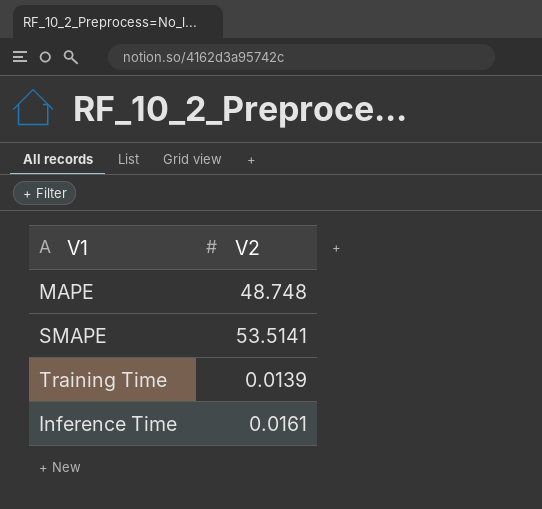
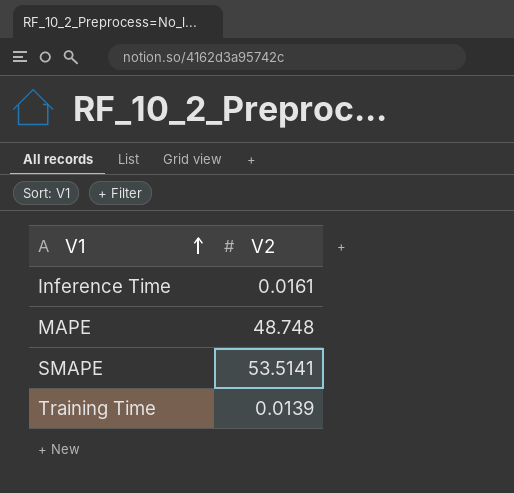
row order: none -> V1 ascending

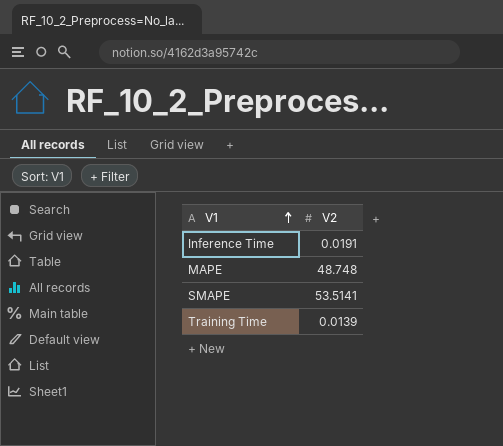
Inference Time | V2: 0.0161 -> 0.0191

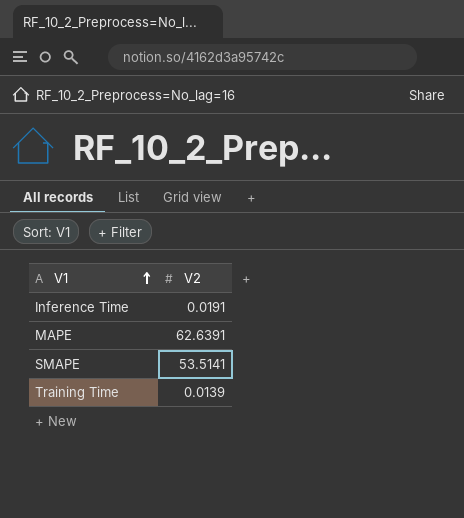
MAPE | V2: 48.748 -> 62.6391

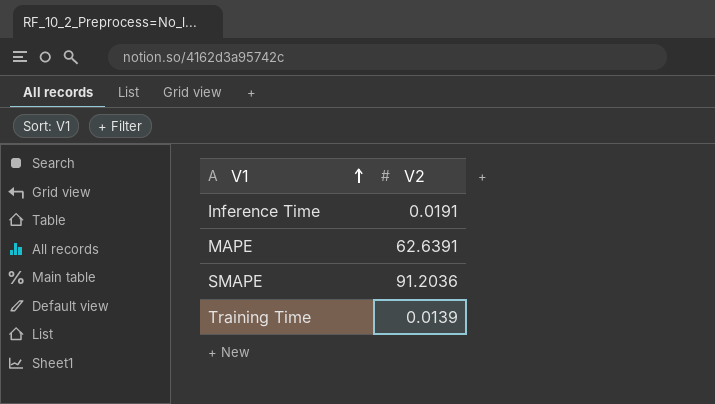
SMAPE | V2: 53.5141 -> 91.2036

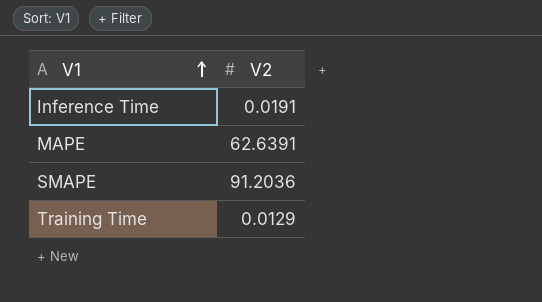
Training Time | V2: 0.0139 -> 0.0129

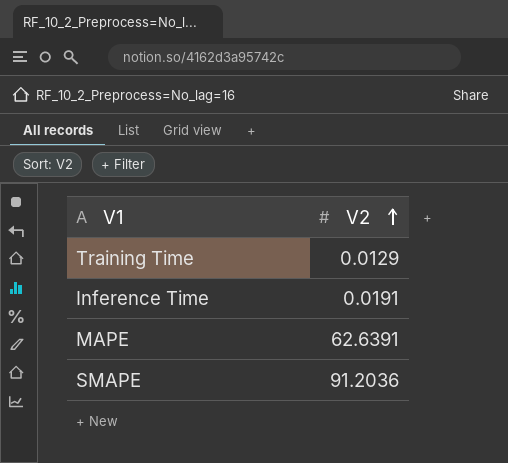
row order: V1 ascending -> V2 ascending

